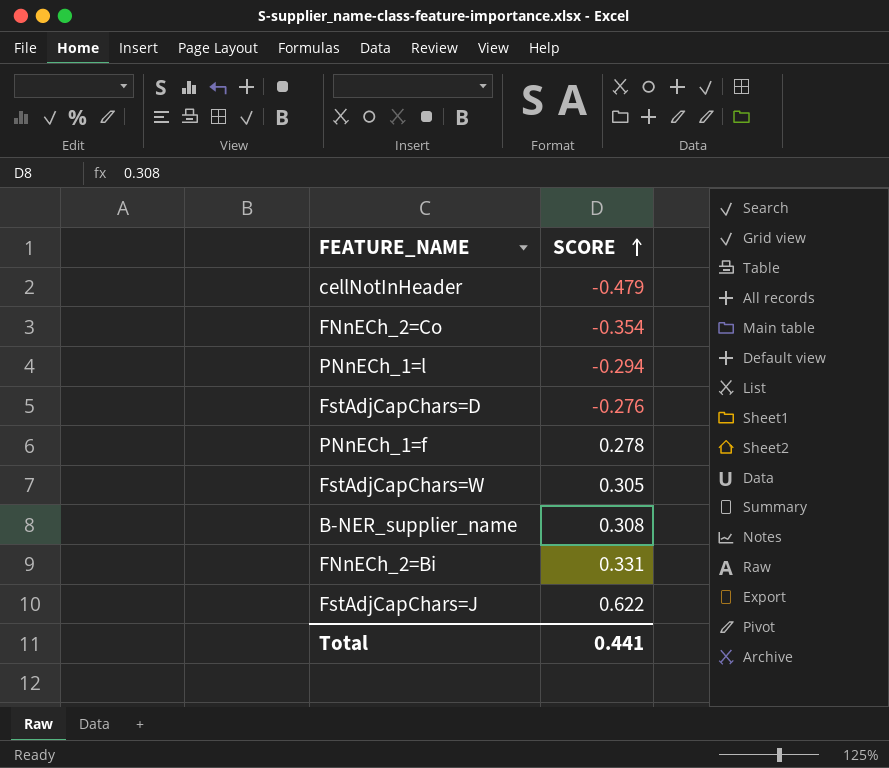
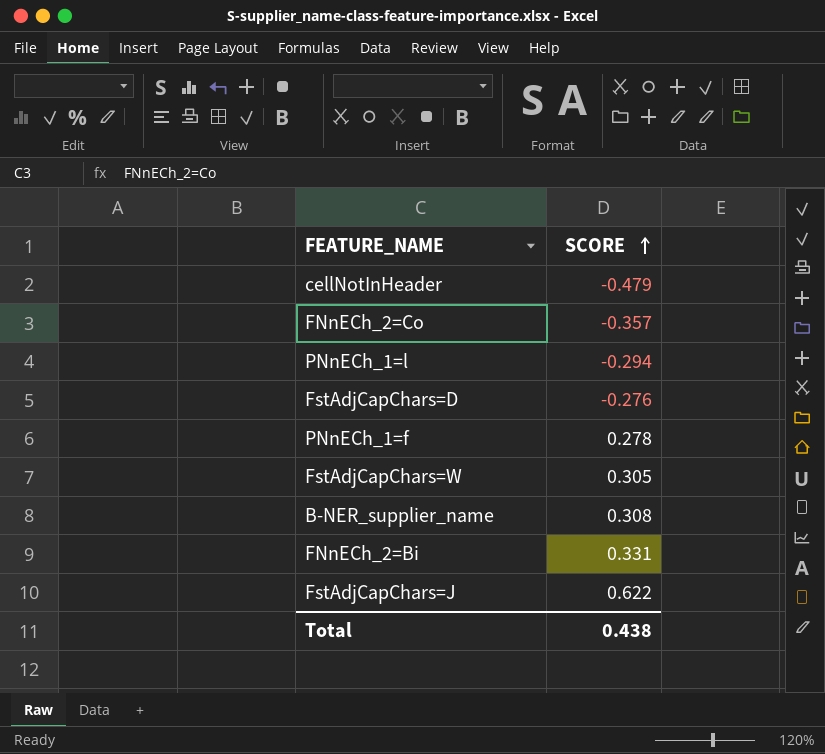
FNnECh_2=Co | SCORE: -0.354 -> -0.357
Total | SCORE: 0.441 -> 0.438

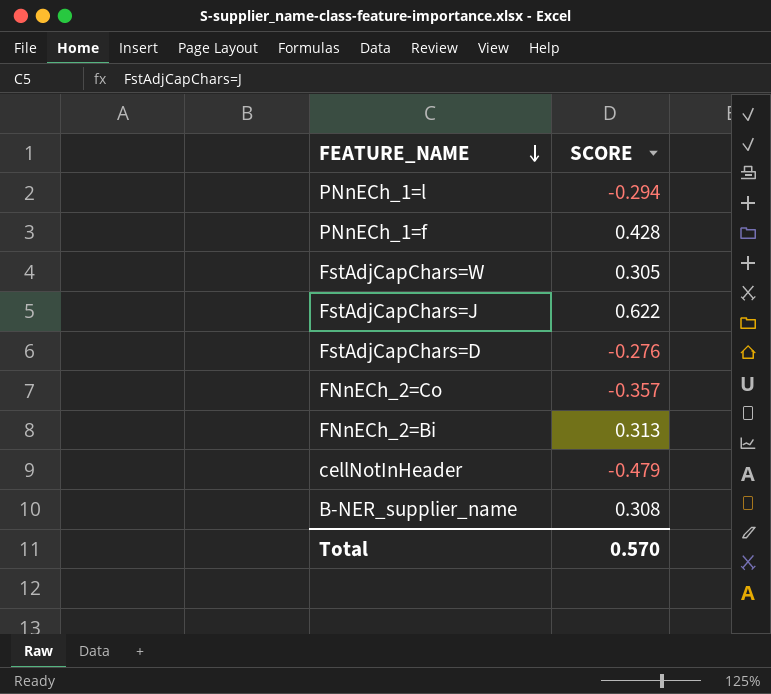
row order: SCORE ascending -> FEATURE_NAME descending
PNnECh_1=f | SCORE: 0.278 -> 0.428
FNnECh_2=Bi | SCORE: 0.331 -> 0.313
Total | SCORE: 0.438 -> 0.570

